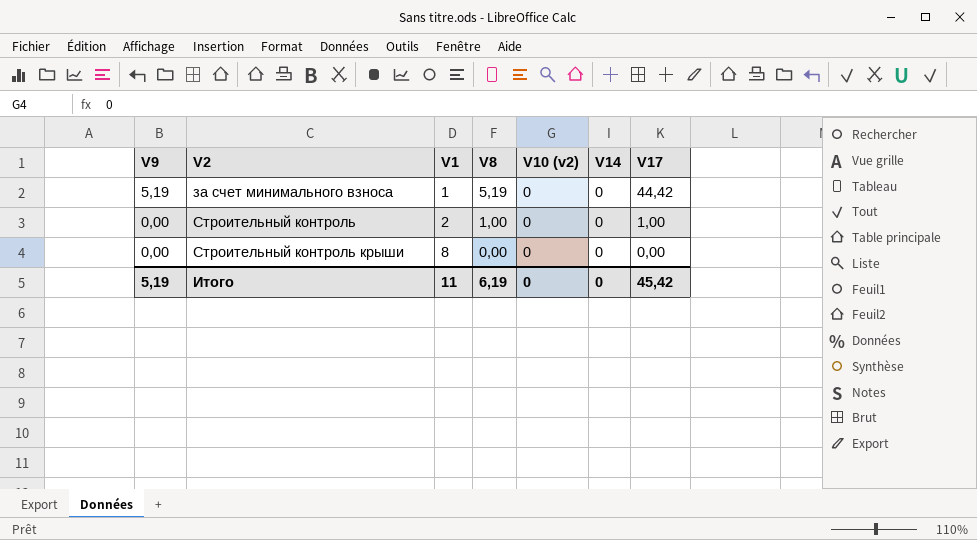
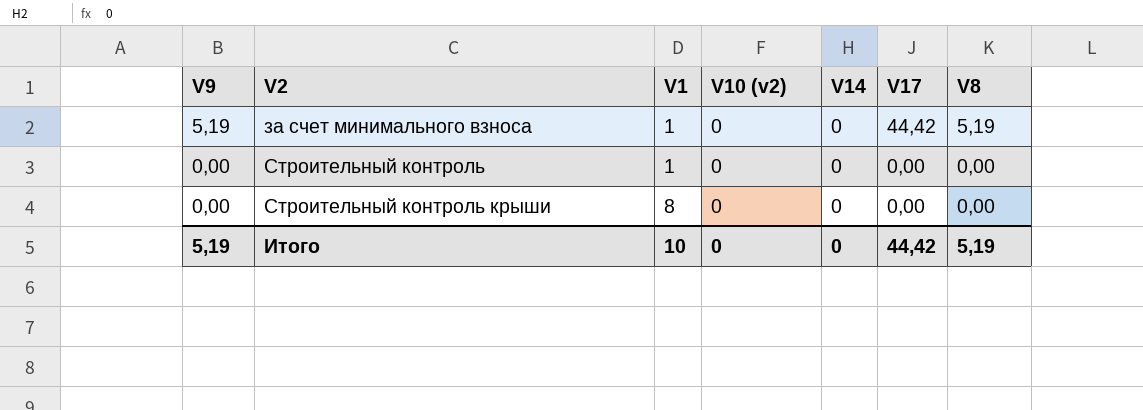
column V8 | position: 4 -> 7
Строительный контроль | V1: 2 -> 1
Строительный контроль | V17: 1,00 -> 0,00
Строительный контроль | V8: 1,00 -> 0,00
Итого | V1: 11 -> 10
Итого | V17: 45,42 -> 44,42
Итого | V8: 6,19 -> 5,19

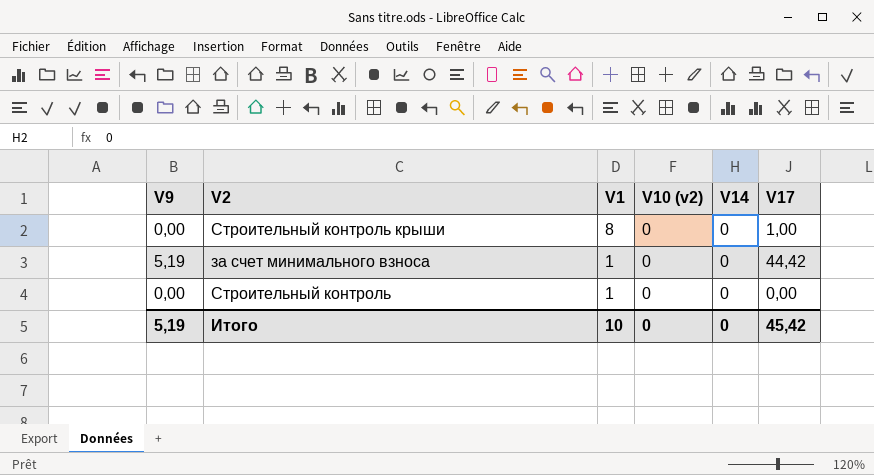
row order: V9 descending -> V1 descending
column V8 | position: 7 -> none
Строительный контроль крыши | V17: 0,00 -> 1,00
Итого | V17: 44,42 -> 45,42

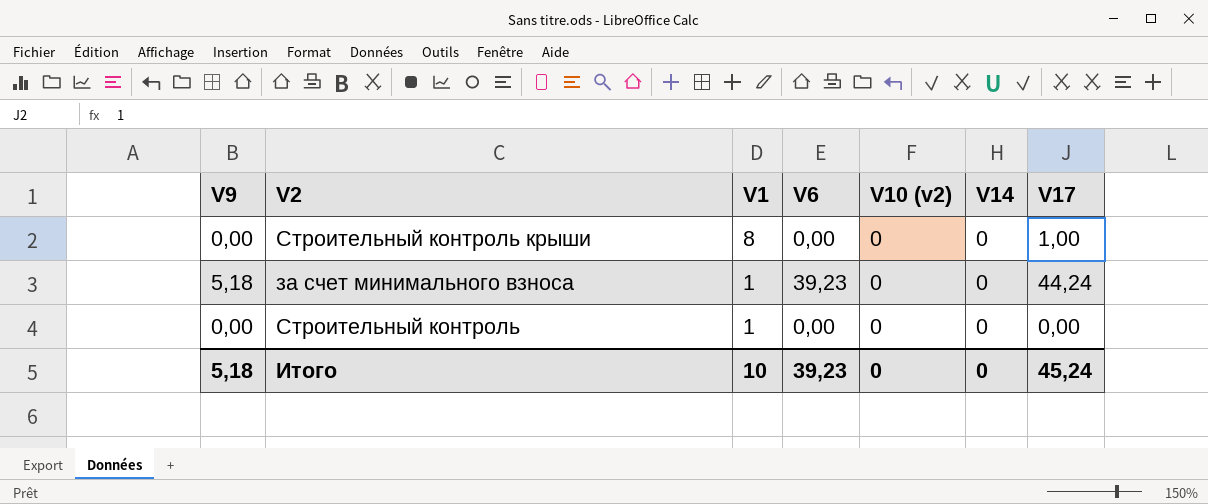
column V6 | position: none -> 4
за счет минимального взноса | V9: 5,19 -> 5,18
за счет минимального взноса | V17: 44,42 -> 44,24
Итого | V9: 5,19 -> 5,18
Итого | V17: 45,42 -> 45,24

